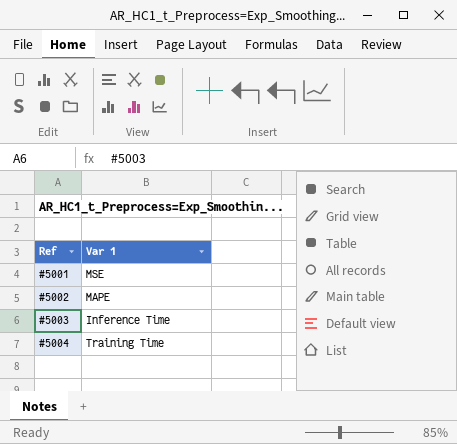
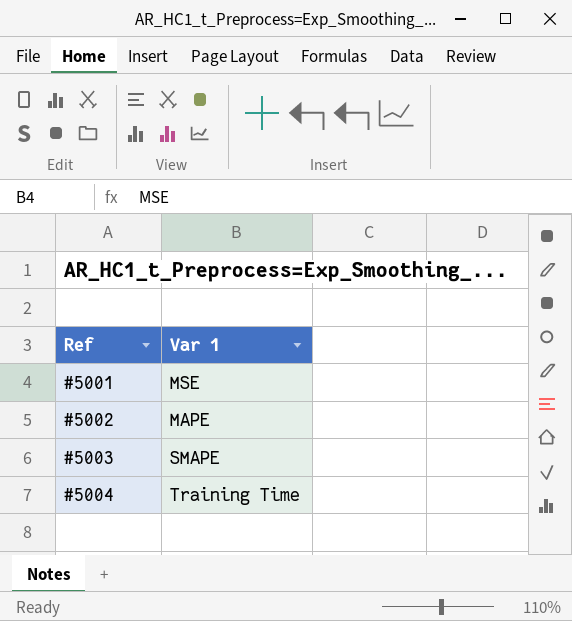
#5003 | Var 1: Inference Time -> SMAPE

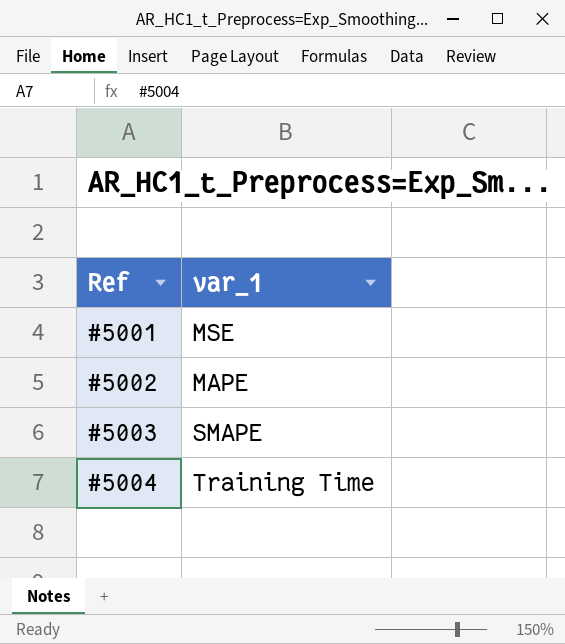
column name: Var 1 -> var_1

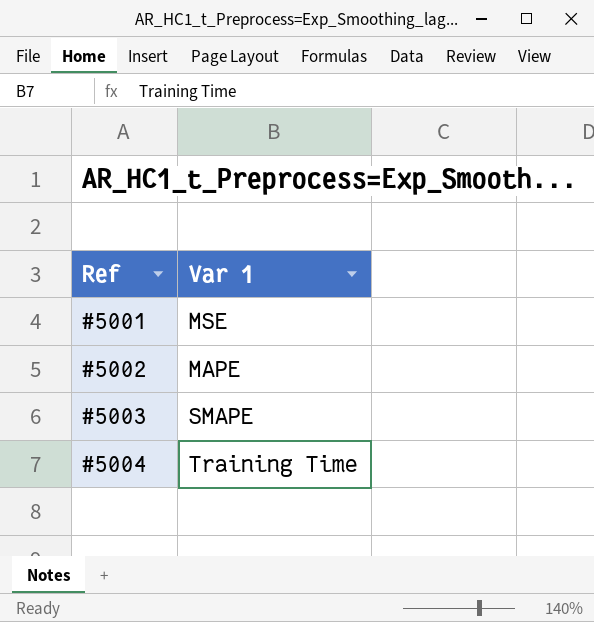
column name: var_1 -> Var 1

